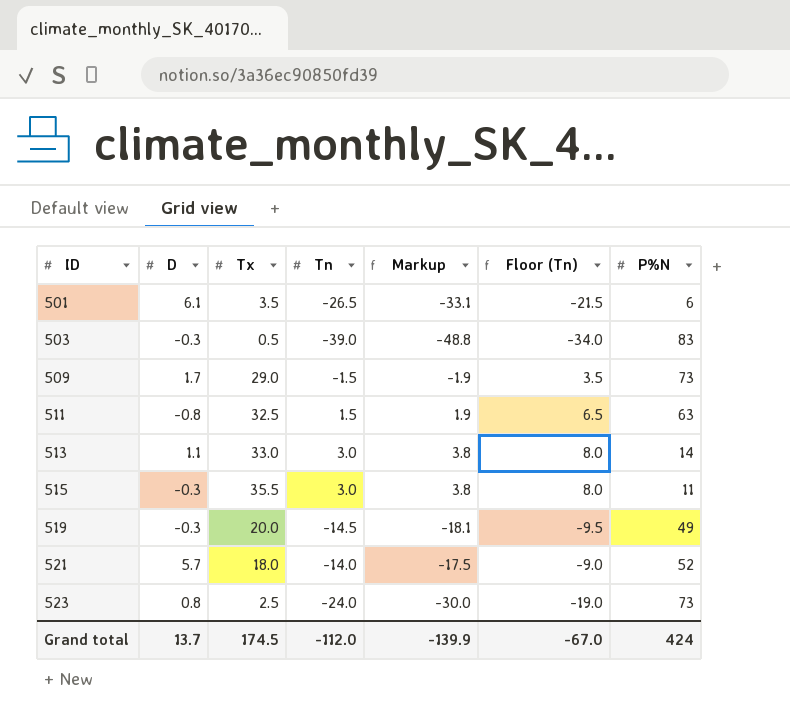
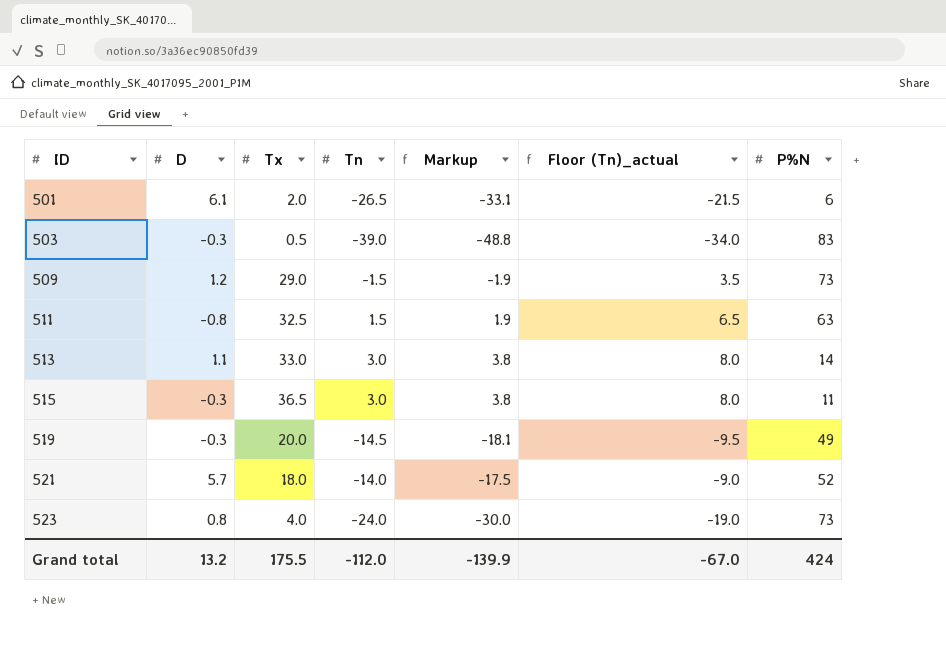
column name: Floor (Tn) -> Floor (Tn)_actual
501 | Tx: 3.5 -> 2.0
509 | D: 1.7 -> 1.2
515 | Tx: 35.5 -> 36.5
523 | Tx: 2.5 -> 4.0
Grand total | D: 13.7 -> 13.2
Grand total | Tx: 174.5 -> 175.5

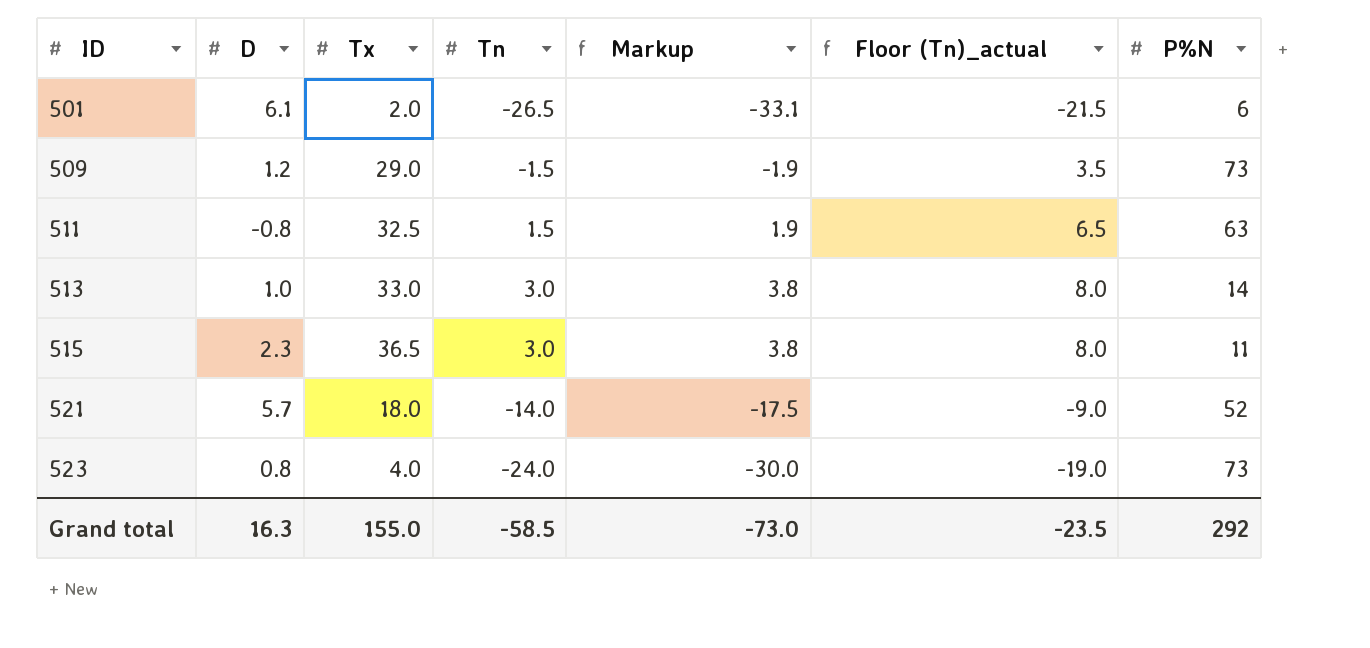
row 503: -0.3 | 0.5 | -39.0 | -48.8 | -34.0 | 83 -> none
row 519: -0.3 | 20.0 | -14.5 | -18.1 | -9.5 | 49 -> none
513 | D: 1.1 -> 1.0
515 | D: -0.3 -> 2.3
Grand total | D: 13.2 -> 16.3
Grand total | Tx: 175.5 -> 155.0
Grand total | Tn: -112.0 -> -58.5
Grand total | Markup: -139.9 -> -73.0
Grand total | Floor (Tn)_actual: -67.0 -> -23.5
Grand total | P%N: 424 -> 292

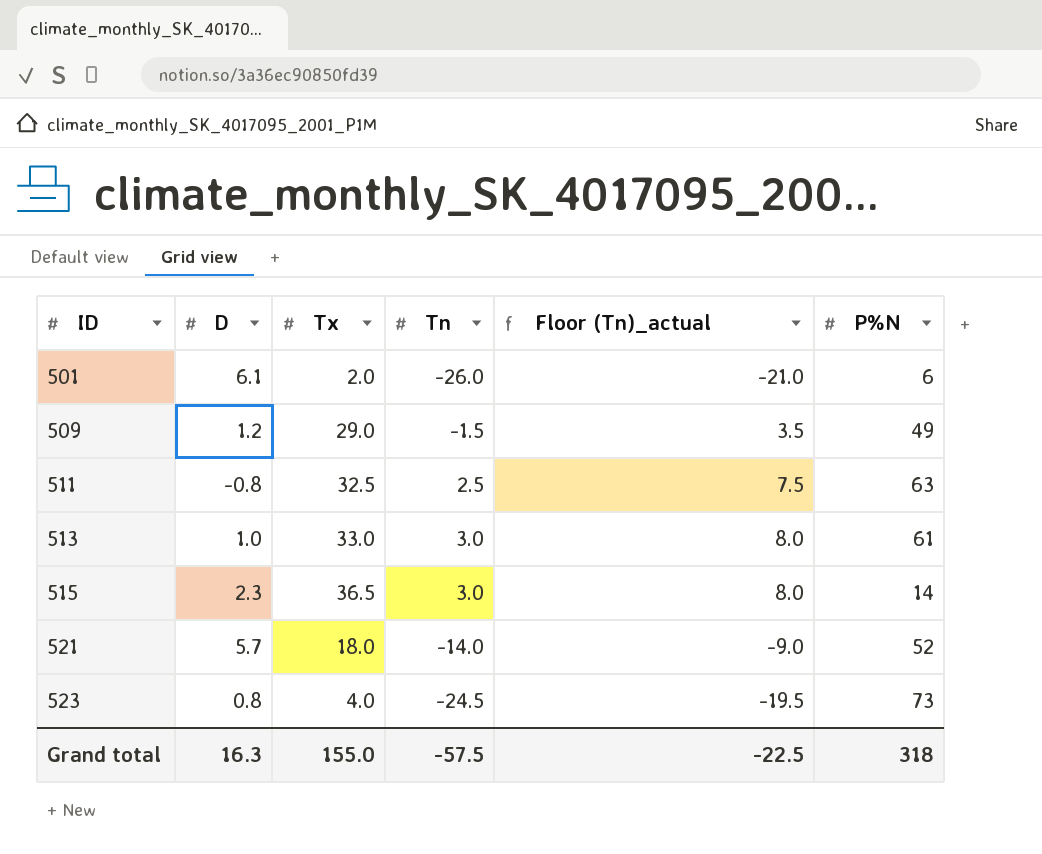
column Markup | formula: [Tn] * 1.25 -> none
501 | Tn: -26.5 -> -26.0
501 | Floor (Tn)_actual: -21.5 -> -21.0
509 | P%N: 73 -> 49
511 | Tn: 1.5 -> 2.5
511 | Floor (Tn)_actual: 6.5 -> 7.5
513 | P%N: 14 -> 61
515 | P%N: 11 -> 14
523 | Tn: -24.0 -> -24.5
523 | Floor (Tn)_actual: -19.0 -> -19.5
Grand total | Tn: -58.5 -> -57.5
Grand total | Floor (Tn)_actual: -23.5 -> -22.5
Grand total | P%N: 292 -> 318

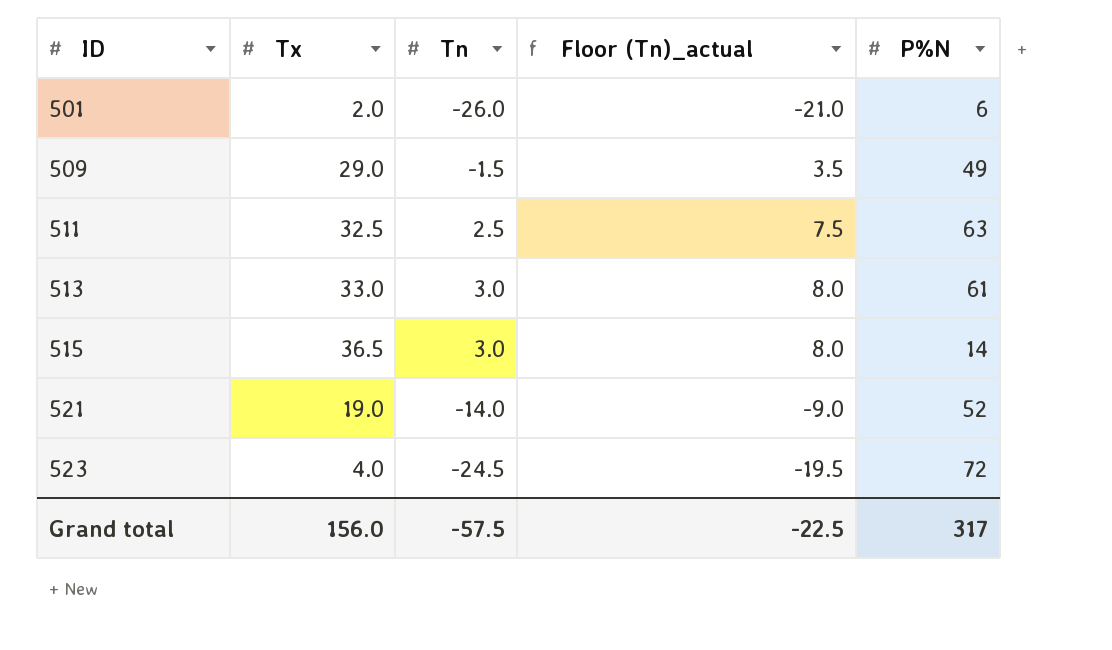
column D | position: 2 -> none
521 | Tx: 18.0 -> 19.0
523 | P%N: 73 -> 72
Grand total | Tx: 155.0 -> 156.0
Grand total | P%N: 318 -> 317

